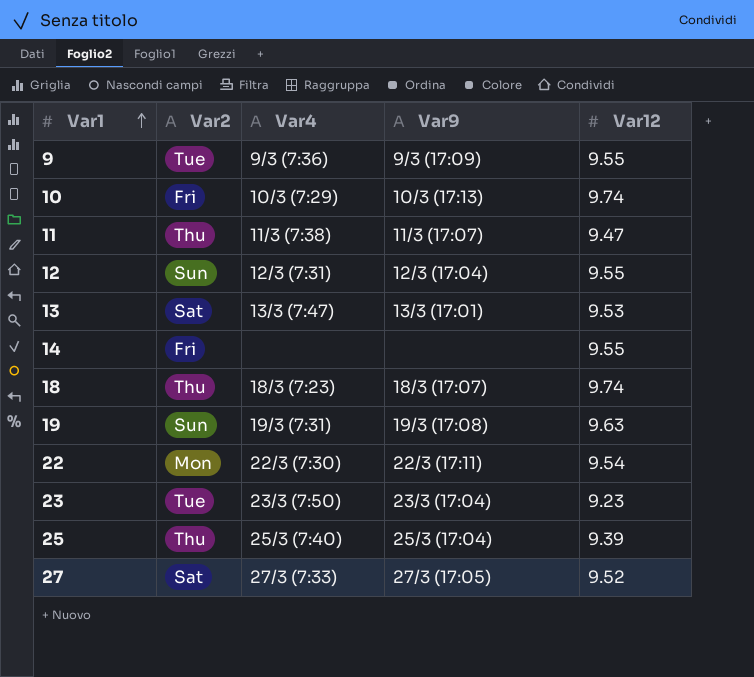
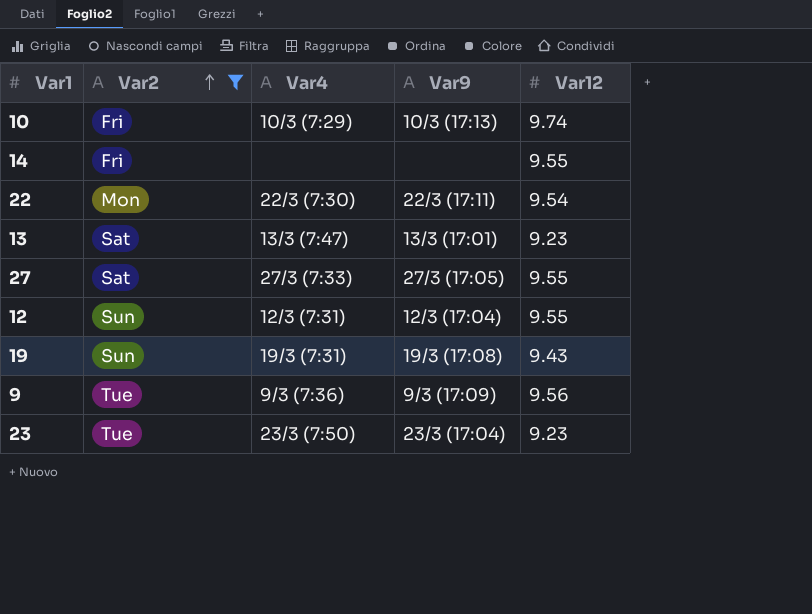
filter: none -> Var2 != Thu
row order: Var1 ascending -> Var2 ascending
13 | Var12: 9.53 -> 9.23
27 | Var12: 9.52 -> 9.55
19 | Var12: 9.63 -> 9.43
9 | Var12: 9.55 -> 9.56

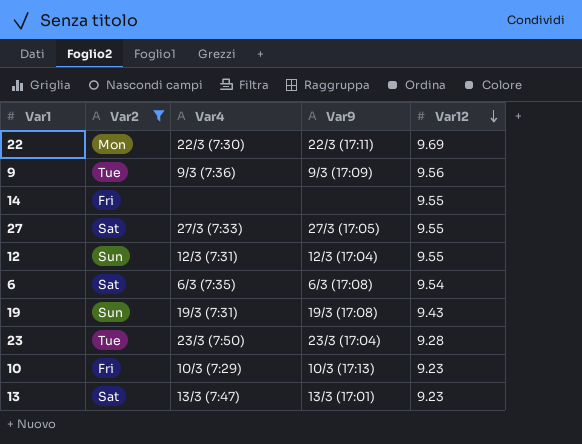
row order: Var2 ascending -> Var12 descending
22 | Var12: 9.54 -> 9.69
row 6: none -> Sat | 6/3 (7:35) | 6/3 (17:08) | 9.54
23 | Var12: 9.23 -> 9.28
10 | Var12: 9.74 -> 9.23

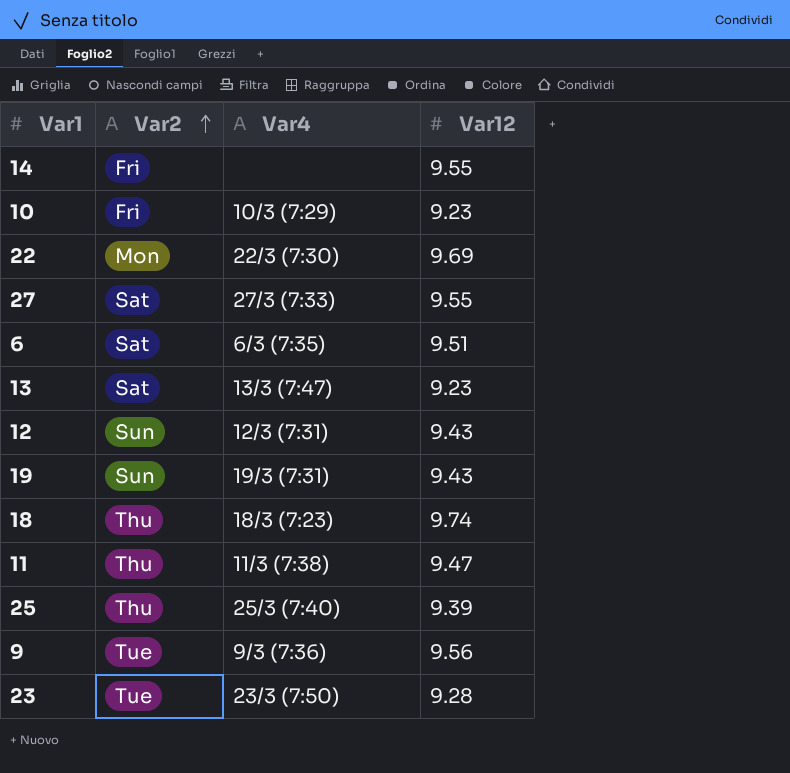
filter: Var2 != Thu -> none
row order: Var12 descending -> Var2 ascending
column Var9 | position: 4 -> none
6 | Var12: 9.54 -> 9.51
12 | Var12: 9.55 -> 9.43

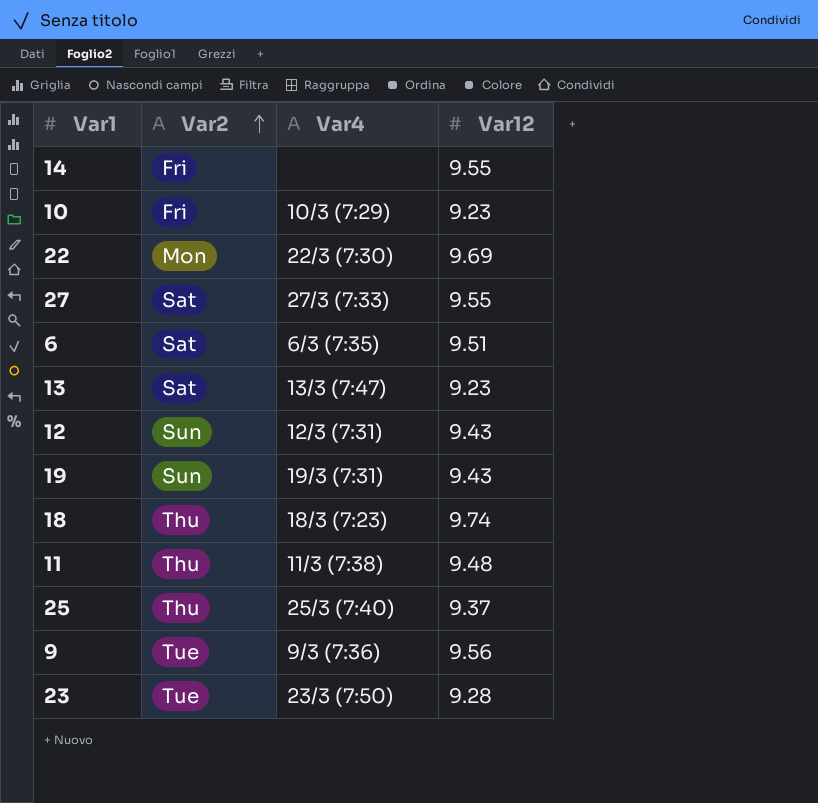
11 | Var12: 9.47 -> 9.48
25 | Var12: 9.39 -> 9.37

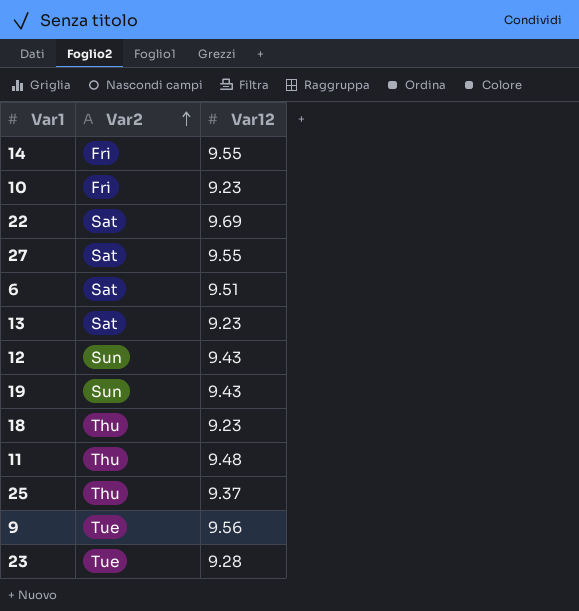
column Var4 | position: 3 -> none
22 | Var2: Mon -> Sat
18 | Var12: 9.74 -> 9.23

